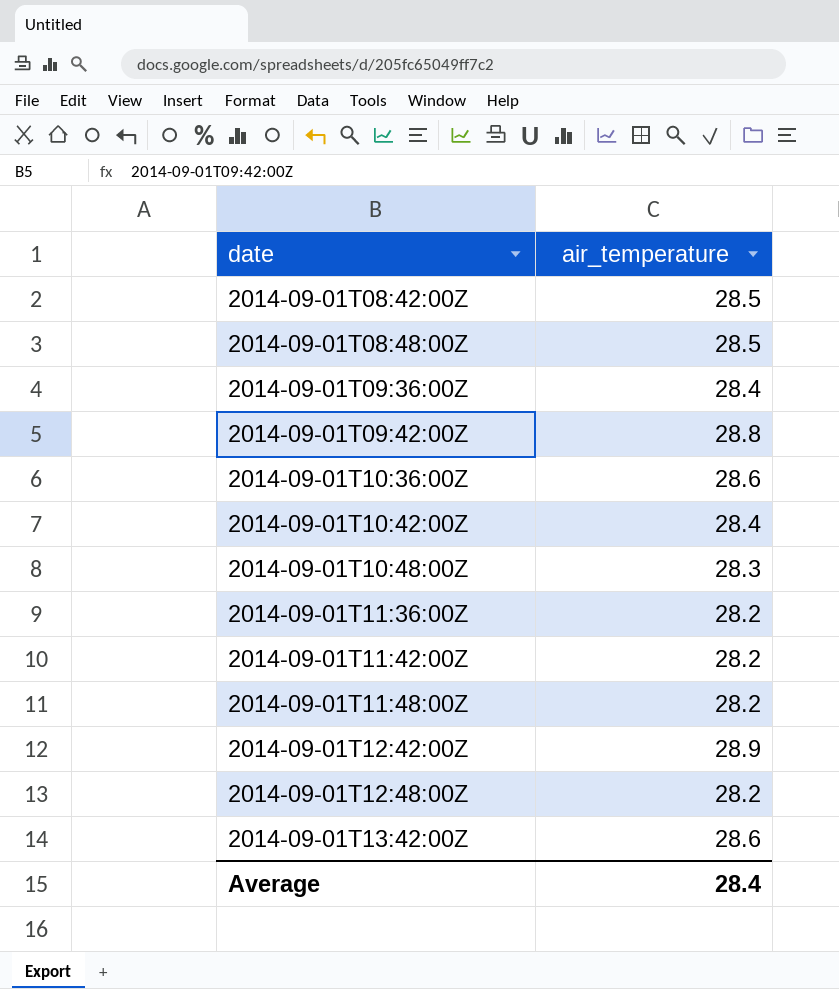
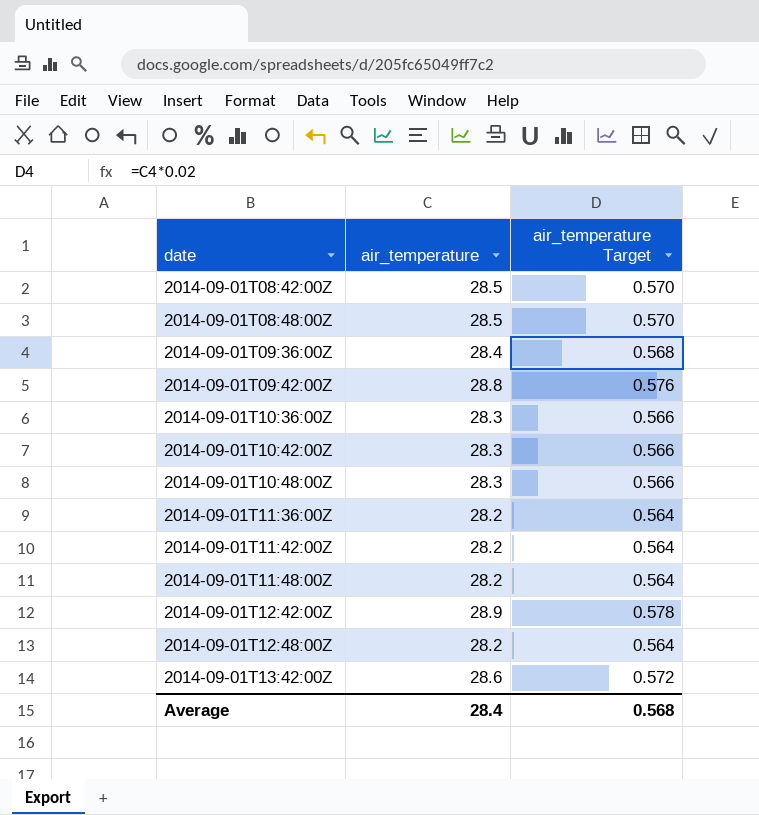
column air_temperature Target | formula: none -> [air_temperature] * 0.02
2014-09-01T10:36:00Z | air_temperature: 28.6 -> 28.3
2014-09-01T10:42:00Z | air_temperature: 28.4 -> 28.3

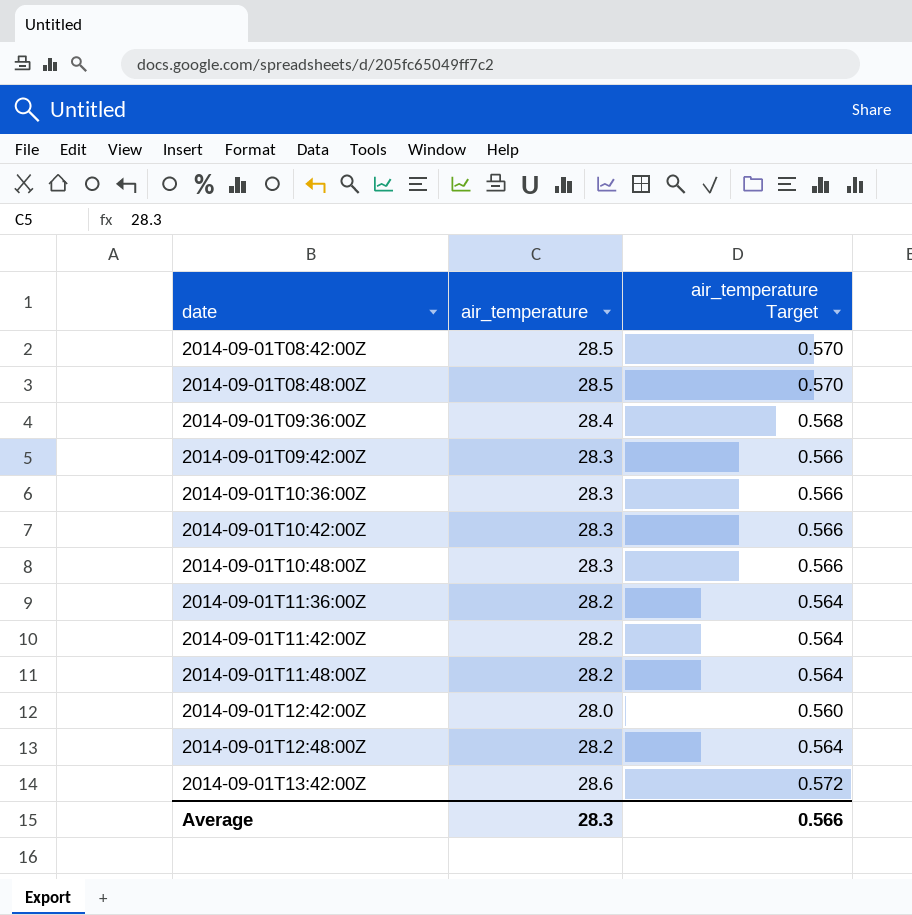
2014-09-01T09:42:00Z | air_temperature: 28.8 -> 28.3
2014-09-01T09:42:00Z | air_temperature Target: 0.576 -> 0.566
2014-09-01T12:42:00Z | air_temperature: 28.9 -> 28.0
2014-09-01T12:42:00Z | air_temperature Target: 0.578 -> 0.560
Average | air_temperature: 28.4 -> 28.3
Average | air_temperature Target: 0.568 -> 0.566

